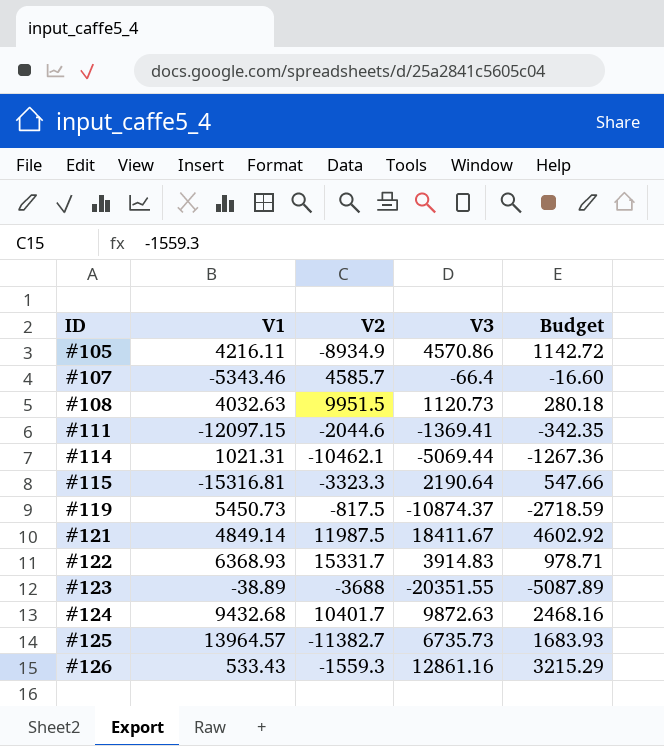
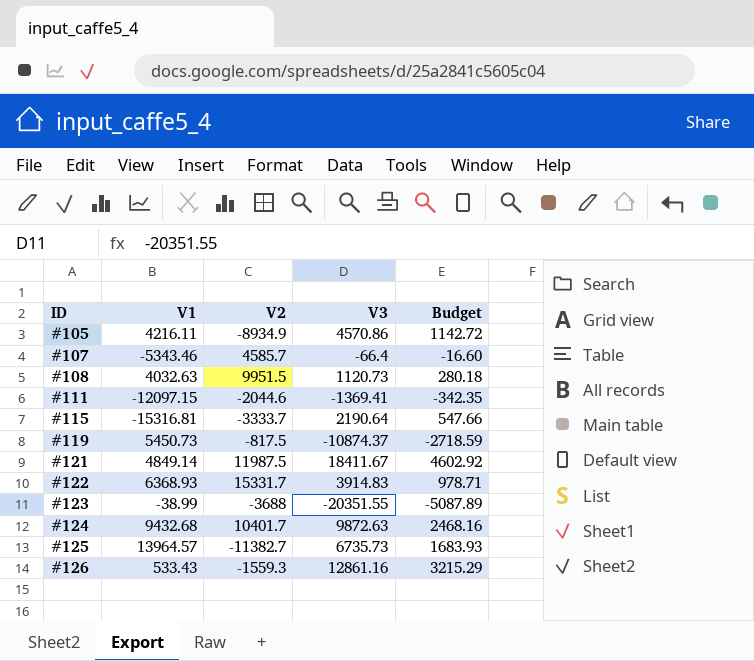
row #114: 1021.31 | -10462.1 | -5069.44 | -1267.36 -> none
#115 | V2: -3323.3 -> -3333.7
#123 | V1: -38.89 -> -38.99

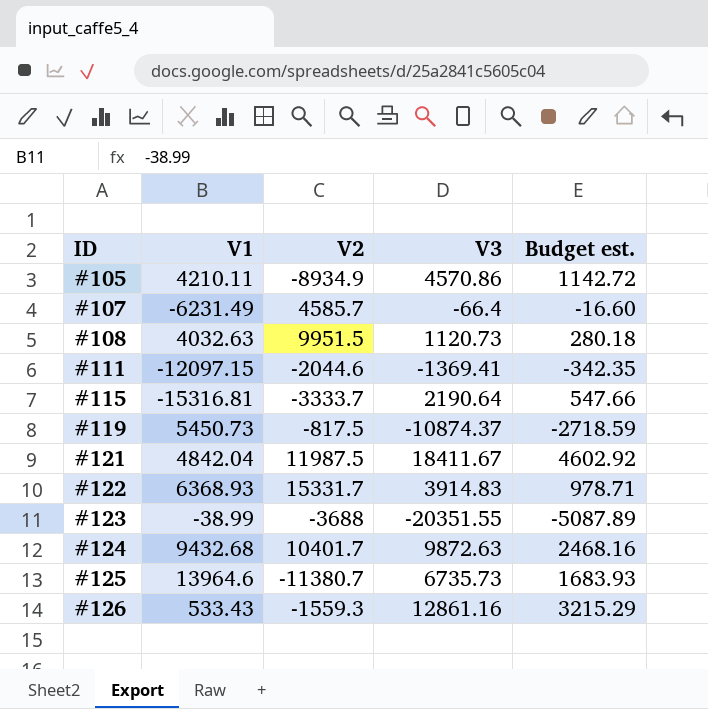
column name: Budget -> Budget est.
#105 | V1: 4216.11 -> 4210.11
#107 | V1: -5343.46 -> -6231.49
#121 | V1: 4849.14 -> 4842.04
#125 | V1: 13964.57 -> 13964.6
#125 | V2: -11382.7 -> -11380.7

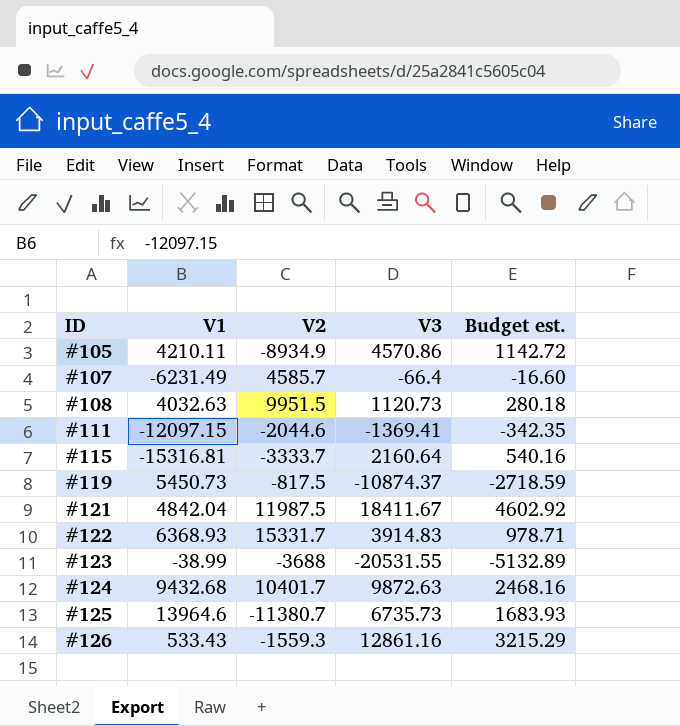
#115 | V3: 2190.64 -> 2160.64
#115 | Budget est.: 547.66 -> 540.16
#123 | V3: -20351.55 -> -20531.55
#123 | Budget est.: -5087.89 -> -5132.89

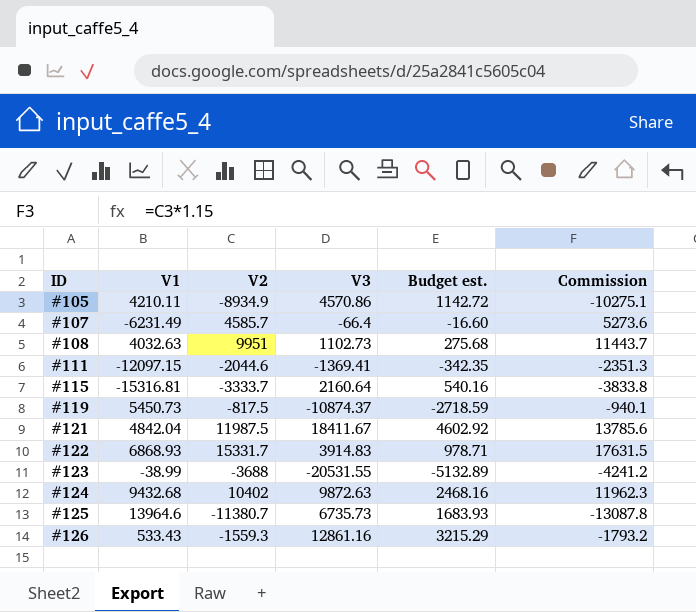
column Commission | formula: none -> [V2] * 1.15
#108 | V2: 9951.5 -> 9951
#108 | V3: 1120.73 -> 1102.73
#108 | Budget est.: 280.18 -> 275.68
#122 | V1: 6368.93 -> 6868.93
#124 | V2: 10401.7 -> 10402

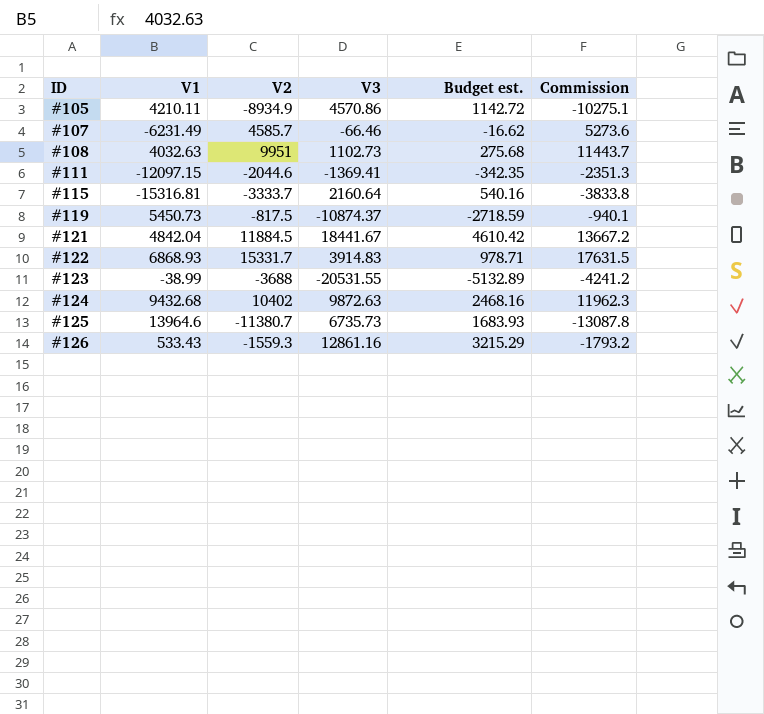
#107 | V3: -66.4 -> -66.46
#107 | Budget est.: -16.60 -> -16.62
#121 | V2: 11987.5 -> 11884.5
#121 | V3: 18411.67 -> 18441.67
#121 | Budget est.: 4602.92 -> 4610.42
#121 | Commission: 13785.6 -> 13667.2

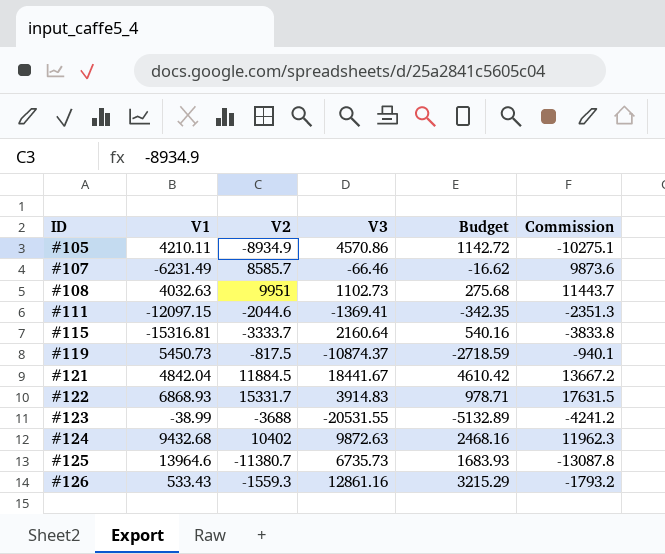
column name: Budget est. -> Budget
#107 | V2: 4585.7 -> 8585.7
#107 | Commission: 5273.6 -> 9873.6

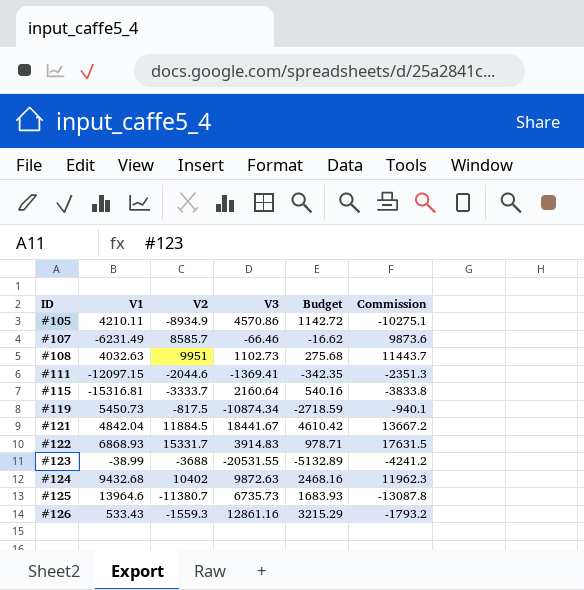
#119 | V3: -10874.37 -> -10874.34

